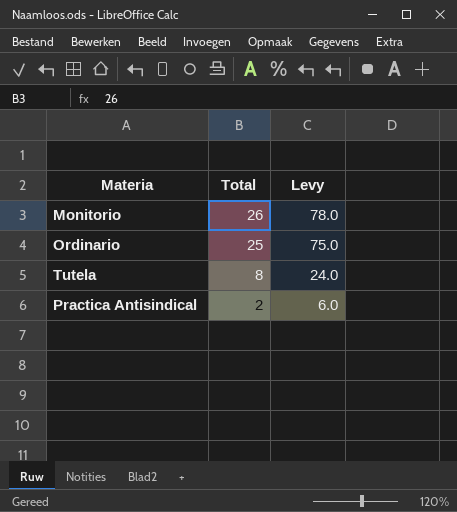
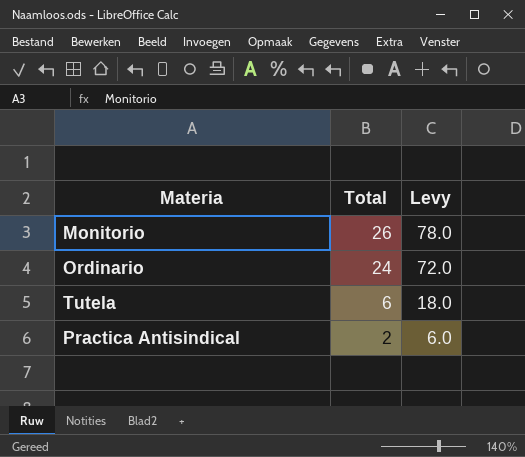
Ordinario | Total: 25 -> 24
Ordinario | Levy: 75.0 -> 72.0
Tutela | Total: 8 -> 6
Tutela | Levy: 24.0 -> 18.0

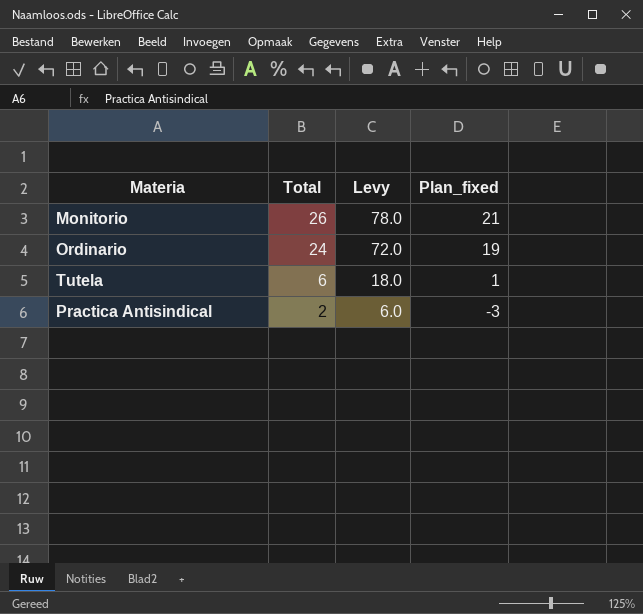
column Plan_fixed | formula: none -> [Total] - 5

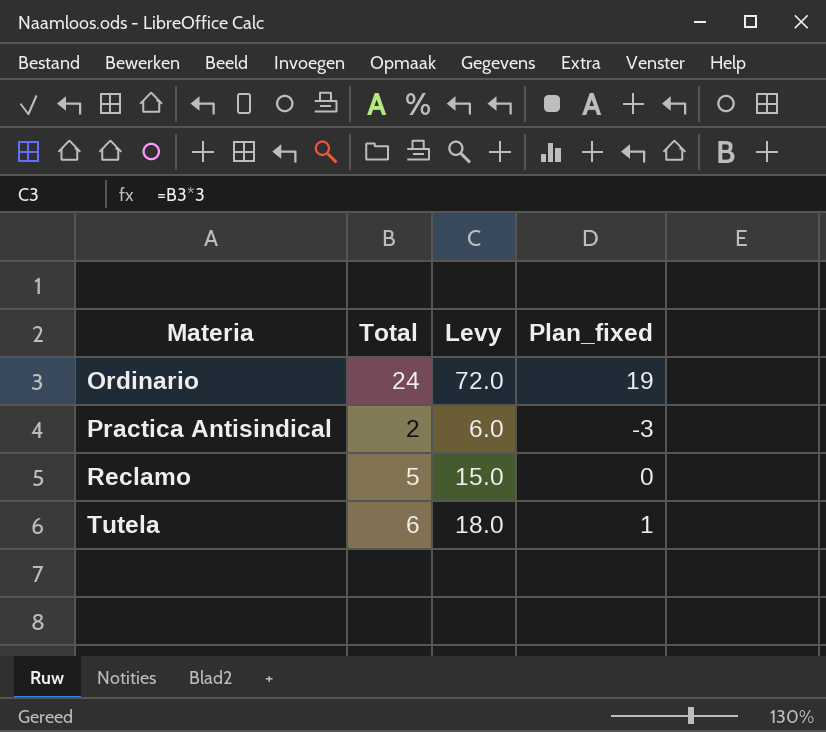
row order: Total descending -> Materia ascending
row Monitorio: 26 | 78.0 | 21 -> none
row Reclamo: none -> 5 | 15.0 | 0

